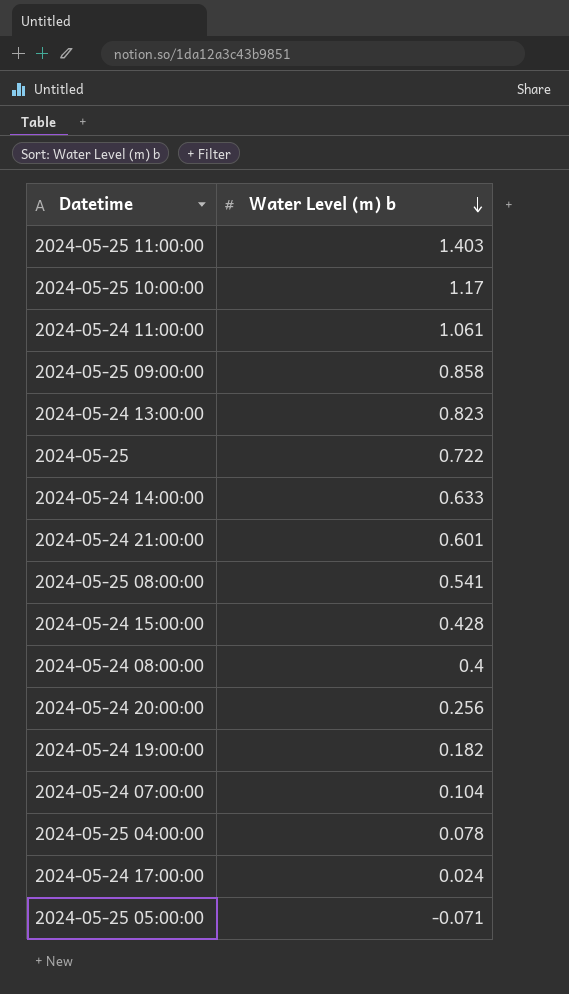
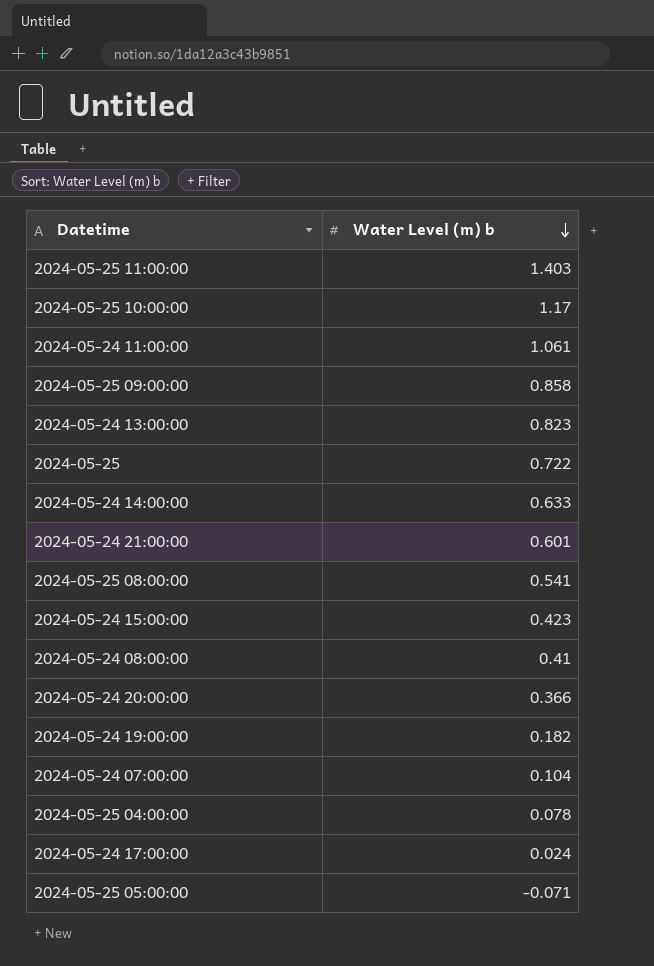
2024-05-24 15:00:00 | Water Level (m) b: 0.428 -> 0.423
2024-05-24 08:00:00 | Water Level (m) b: 0.4 -> 0.41
2024-05-24 20:00:00 | Water Level (m) b: 0.256 -> 0.366

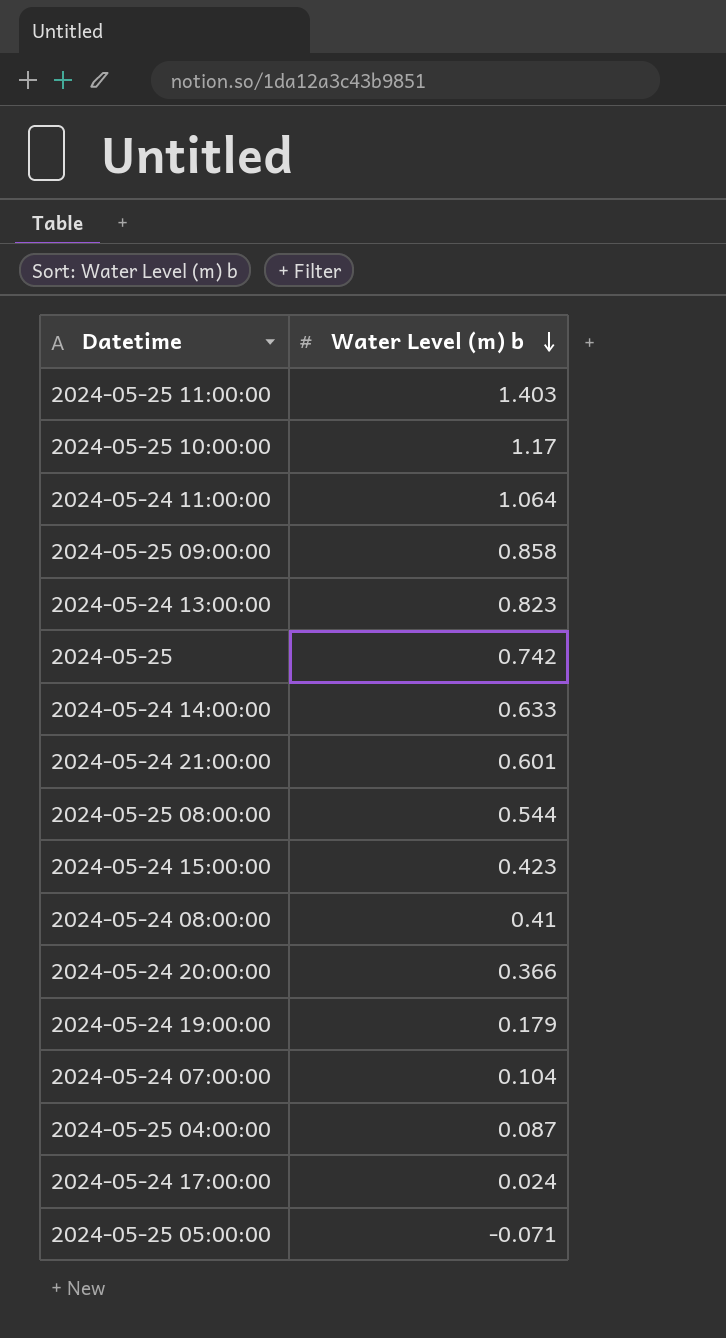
2024-05-24 11:00:00 | Water Level (m) b: 1.061 -> 1.064
2024-05-25 | Water Level (m) b: 0.722 -> 0.742
2024-05-25 08:00:00 | Water Level (m) b: 0.541 -> 0.544
2024-05-24 19:00:00 | Water Level (m) b: 0.182 -> 0.179
2024-05-25 04:00:00 | Water Level (m) b: 0.078 -> 0.087

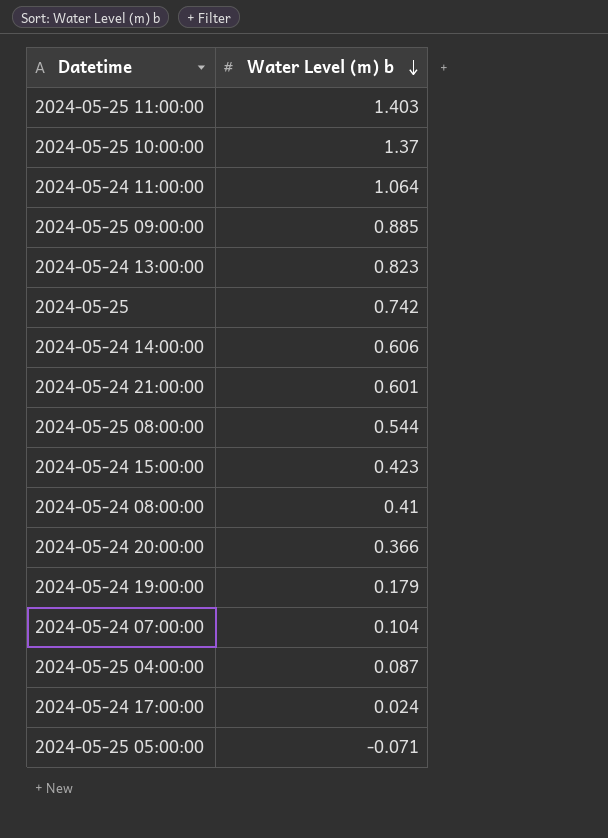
2024-05-25 10:00:00 | Water Level (m) b: 1.17 -> 1.37
2024-05-25 09:00:00 | Water Level (m) b: 0.858 -> 0.885
2024-05-24 14:00:00 | Water Level (m) b: 0.633 -> 0.606

